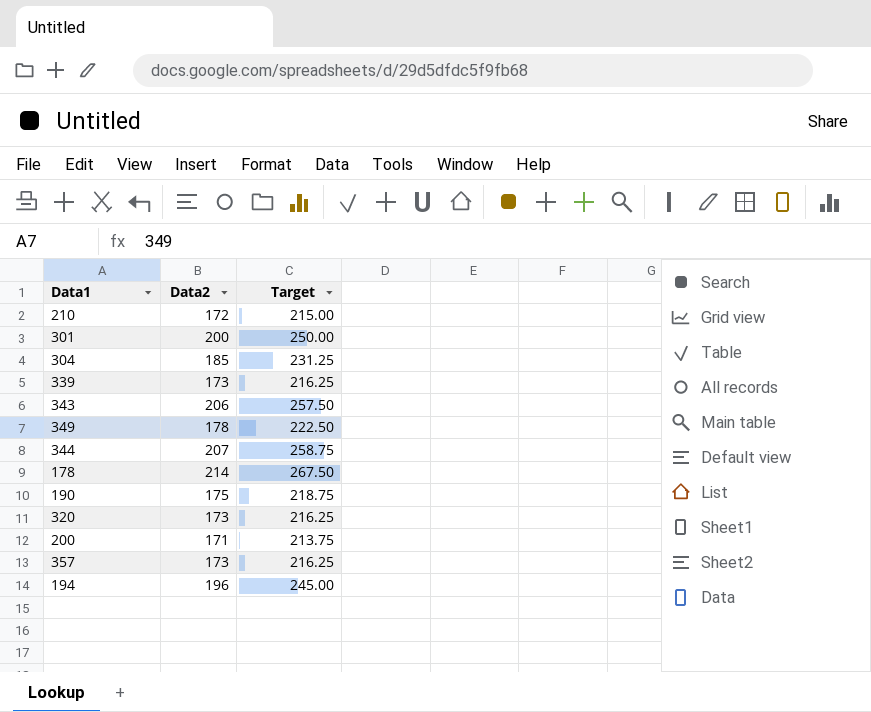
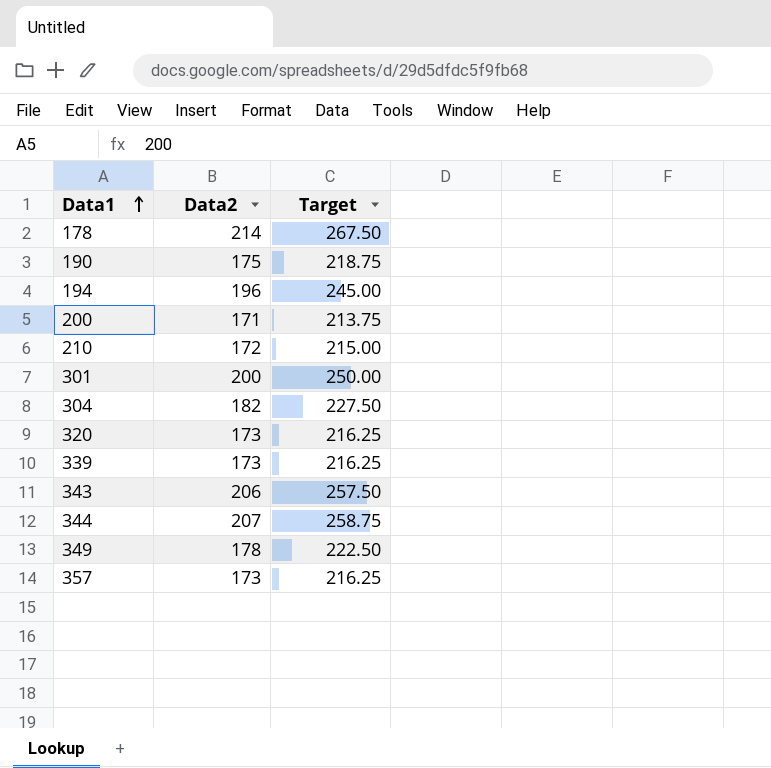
row order: none -> Data1 ascending
304 | Data2: 185 -> 182
304 | Target: 231.25 -> 227.50

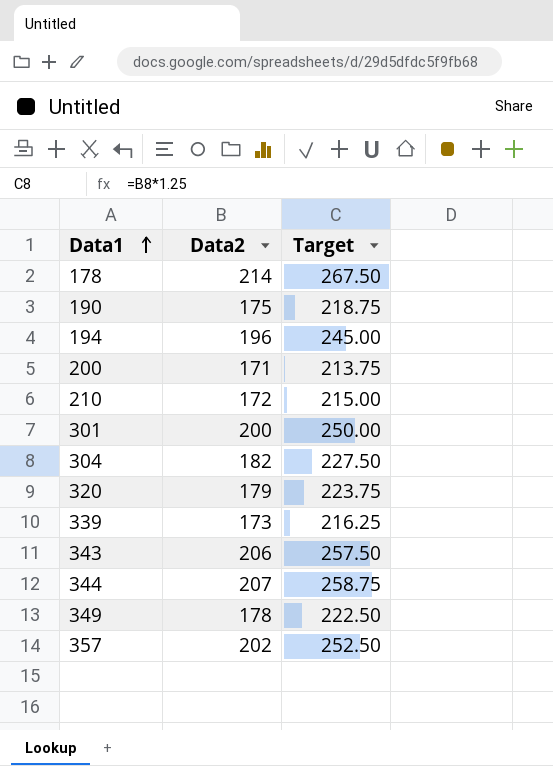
320 | Data2: 173 -> 179
320 | Target: 216.25 -> 223.75
357 | Data2: 173 -> 202
357 | Target: 216.25 -> 252.50

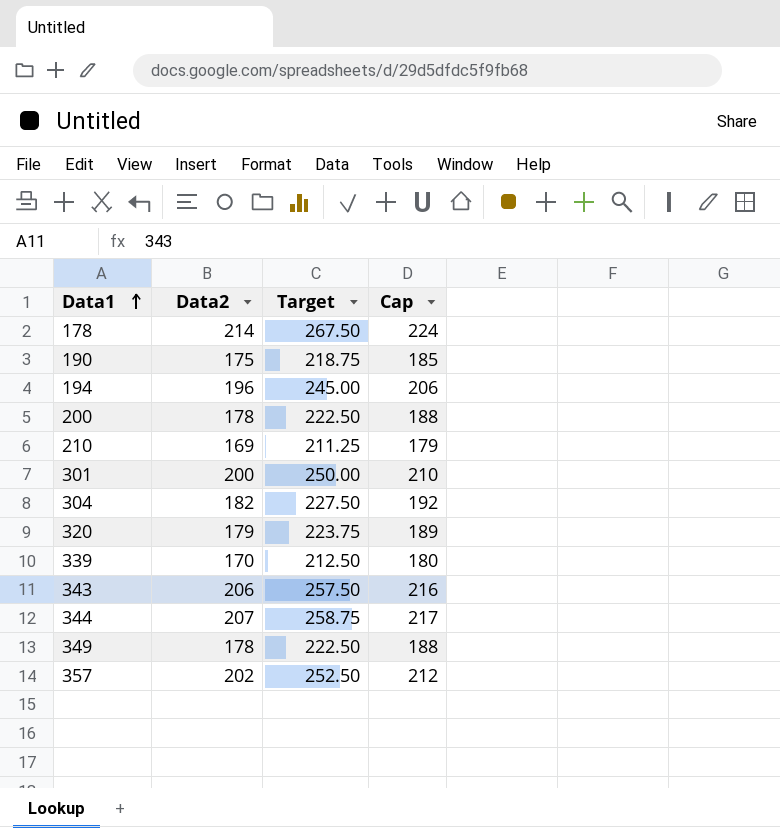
column Cap | formula: none -> [Data2] + 10
200 | Data2: 171 -> 178
200 | Target: 213.75 -> 222.50
210 | Data2: 172 -> 169
210 | Target: 215.00 -> 211.25
339 | Data2: 173 -> 170
339 | Target: 216.25 -> 212.50

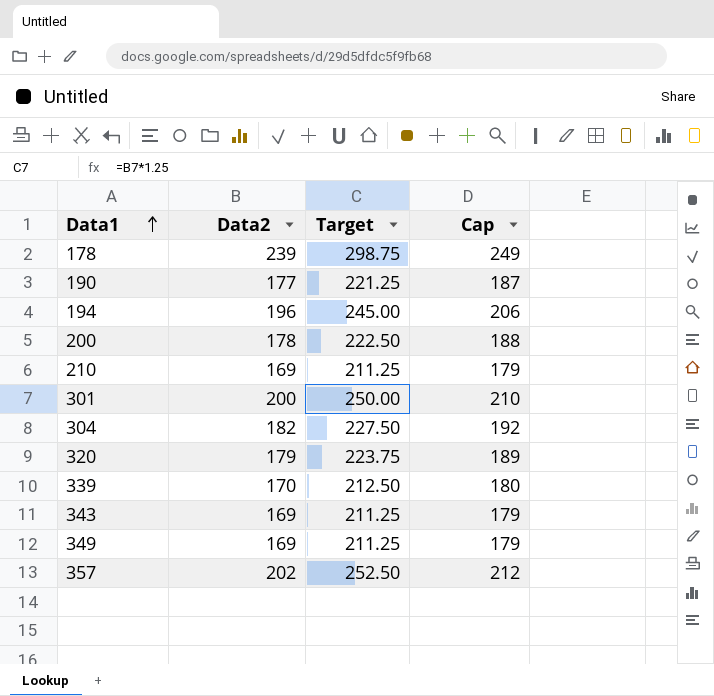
row 344: 207 | 258.75 | 217 -> none
178 | Data2: 214 -> 239
178 | Target: 267.50 -> 298.75
178 | Cap: 224 -> 249
190 | Data2: 175 -> 177
190 | Target: 218.75 -> 221.25
190 | Cap: 185 -> 187
343 | Data2: 206 -> 169
343 | Target: 257.50 -> 211.25
343 | Cap: 216 -> 179
349 | Data2: 178 -> 169
349 | Target: 222.50 -> 211.25
349 | Cap: 188 -> 179

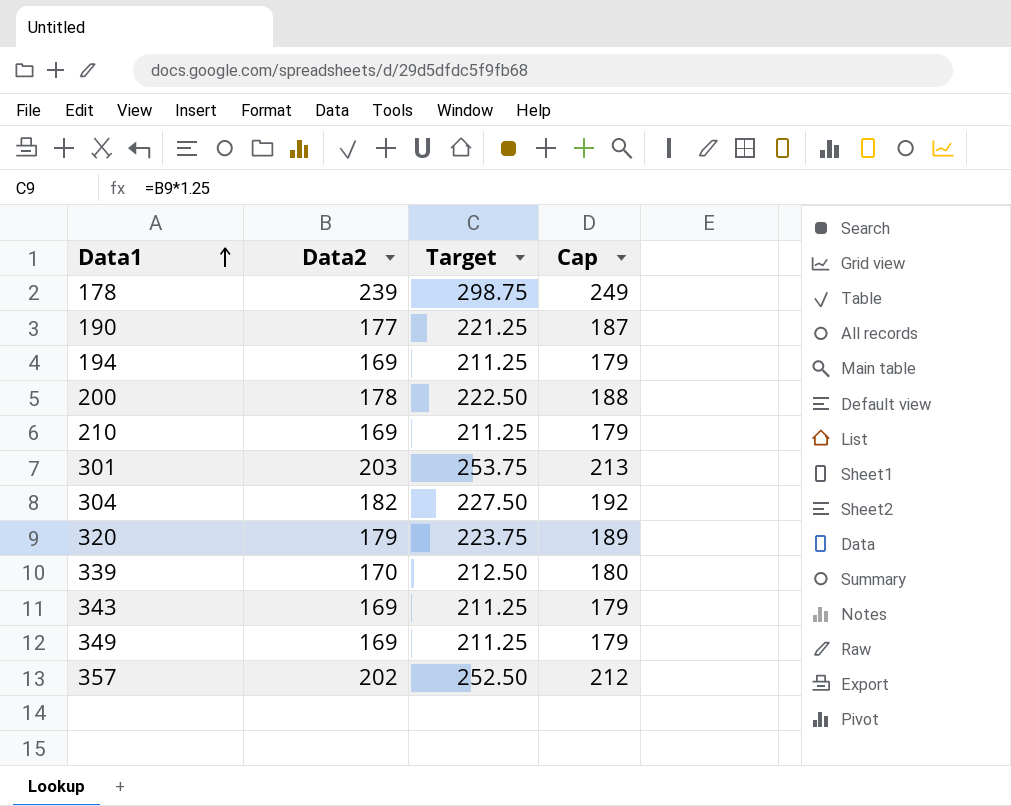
194 | Data2: 196 -> 169
194 | Target: 245.00 -> 211.25
194 | Cap: 206 -> 179
301 | Data2: 200 -> 203
301 | Target: 250.00 -> 253.75
301 | Cap: 210 -> 213

